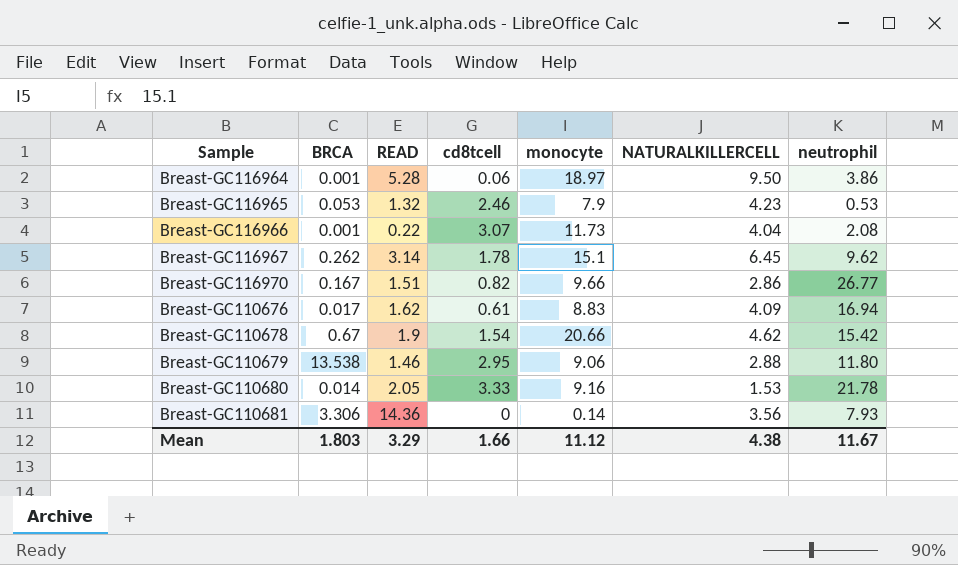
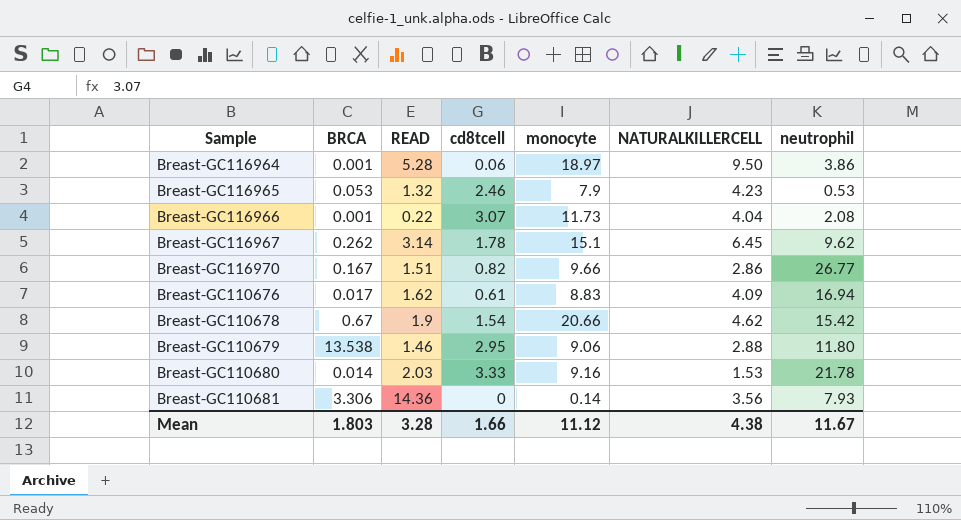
Breast-GC110680 | READ: 2.05 -> 2.03
Mean | READ: 3.29 -> 3.28

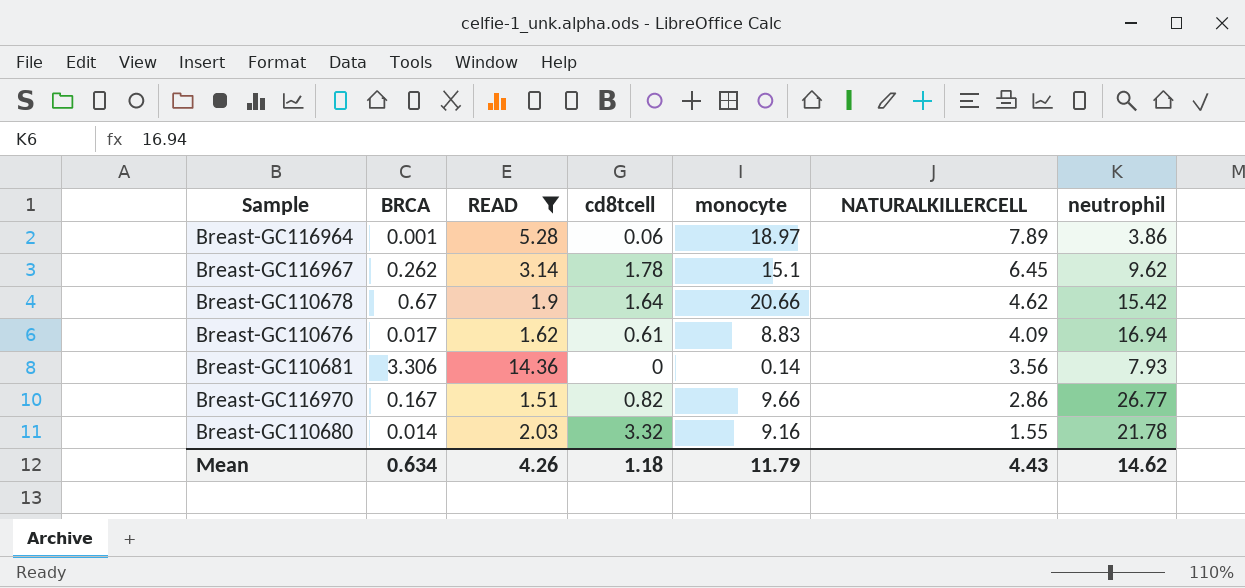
filter: none -> READ >= 1.51
row order: none -> NATURALKILLERCELL descending
Breast-GC116964 | NATURALKILLERCELL: 9.50 -> 7.89
Breast-GC110678 | cd8tcell: 1.54 -> 1.64
Breast-GC110680 | cd8tcell: 3.33 -> 3.32
Breast-GC110680 | NATURALKILLERCELL: 1.53 -> 1.55
Mean | BRCA: 1.803 -> 0.634
Mean | READ: 3.28 -> 4.26
Mean | cd8tcell: 1.66 -> 1.18
Mean | monocyte: 11.12 -> 11.79
Mean | NATURALKILLERCELL: 4.38 -> 4.43
Mean | neutrophil: 11.67 -> 14.62

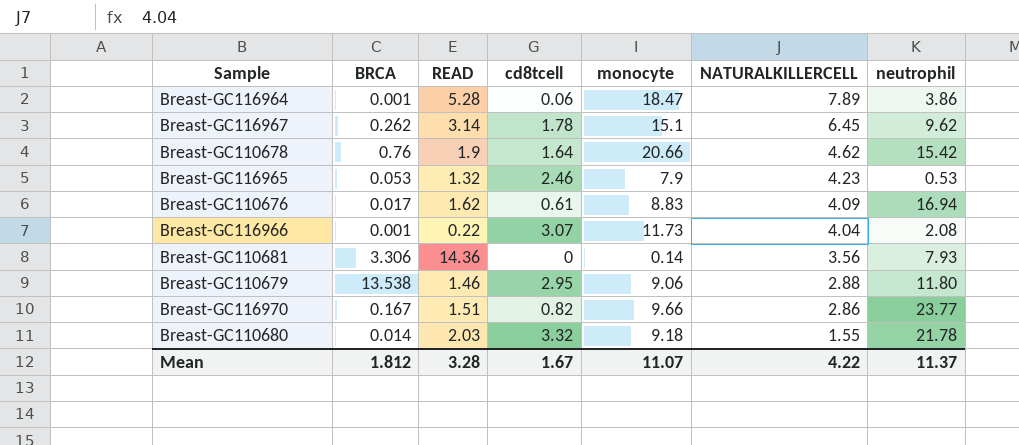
filter: READ >= 1.51 -> none
Breast-GC116964 | monocyte: 18.97 -> 18.47
Breast-GC110678 | BRCA: 0.67 -> 0.76
Breast-GC116970 | neutrophil: 26.77 -> 23.77
Breast-GC110680 | monocyte: 9.16 -> 9.18
Mean | BRCA: 0.634 -> 1.812
Mean | READ: 4.26 -> 3.28
Mean | cd8tcell: 1.18 -> 1.67
Mean | monocyte: 11.79 -> 11.07
Mean | NATURALKILLERCELL: 4.43 -> 4.22
Mean | neutrophil: 14.62 -> 11.37

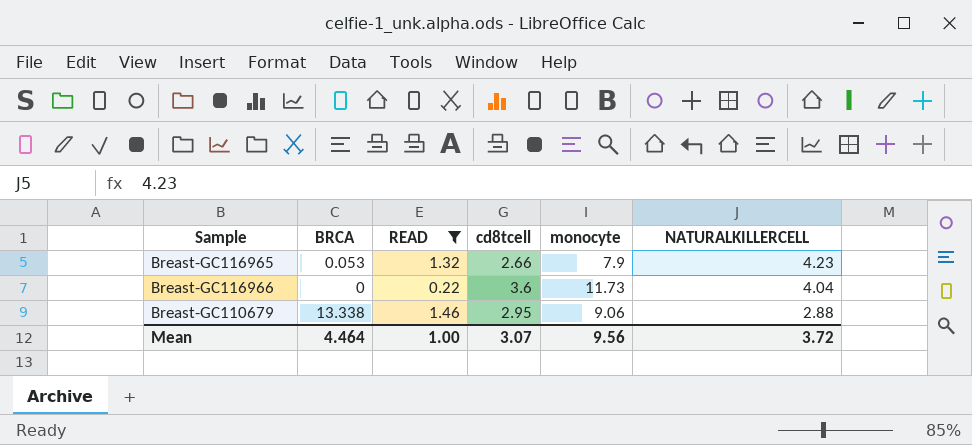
filter: none -> READ <= 1.46
column neutrophil | position: 7 -> none
Breast-GC116965 | cd8tcell: 2.46 -> 2.66
Breast-GC116966 | BRCA: 0.001 -> 0
Breast-GC116966 | cd8tcell: 3.07 -> 3.6
Breast-GC110679 | BRCA: 13.538 -> 13.338
Mean | BRCA: 1.812 -> 4.464
Mean | READ: 3.28 -> 1.00
Mean | cd8tcell: 1.67 -> 3.07
Mean | monocyte: 11.07 -> 9.56
Mean | NATURALKILLERCELL: 4.22 -> 3.72

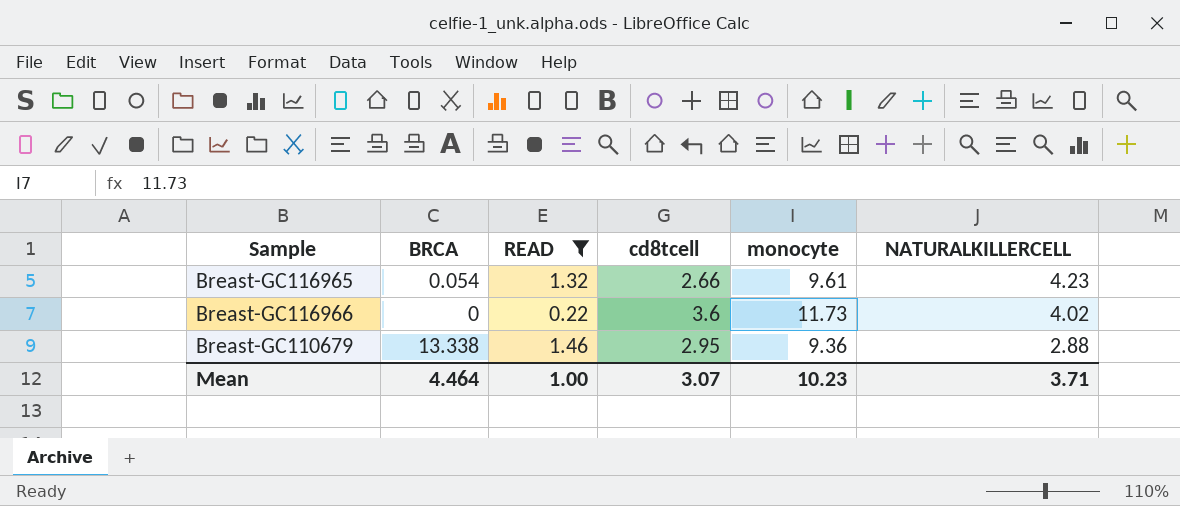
Breast-GC116965 | BRCA: 0.053 -> 0.054
Breast-GC116965 | monocyte: 7.9 -> 9.61
Breast-GC116966 | NATURALKILLERCELL: 4.04 -> 4.02
Breast-GC110679 | monocyte: 9.06 -> 9.36
Mean | monocyte: 9.56 -> 10.23
Mean | NATURALKILLERCELL: 3.72 -> 3.71

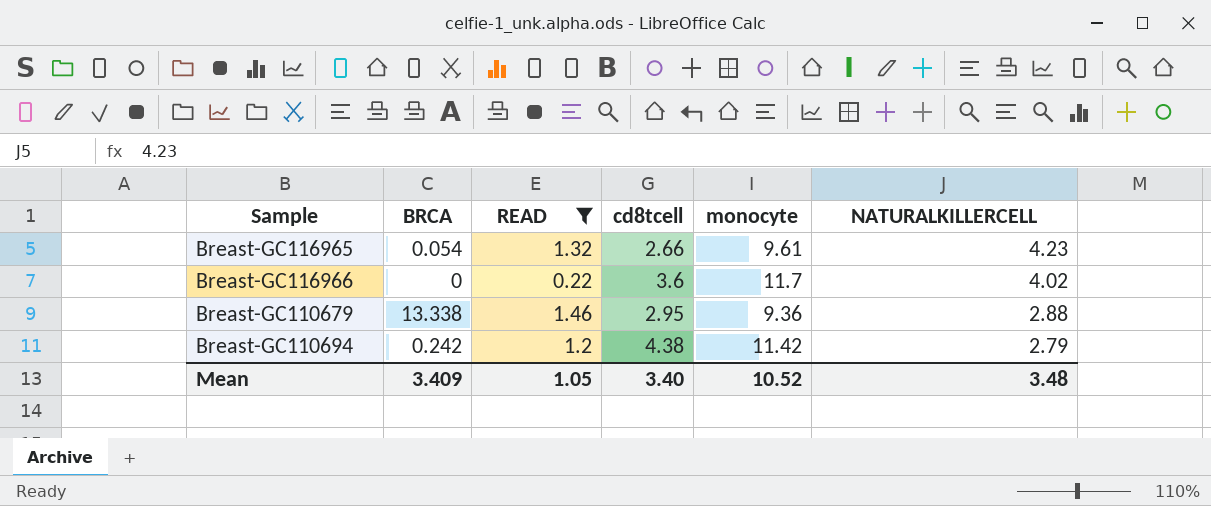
Breast-GC116966 | monocyte: 11.73 -> 11.7
row Breast-GC110694: none -> 0.242 | 1.2 | 4.38 | 11.42 | 2.79
Mean | BRCA: 4.464 -> 3.409
Mean | READ: 1.00 -> 1.05
Mean | cd8tcell: 3.07 -> 3.40
Mean | monocyte: 10.23 -> 10.52
Mean | NATURALKILLERCELL: 3.71 -> 3.48

